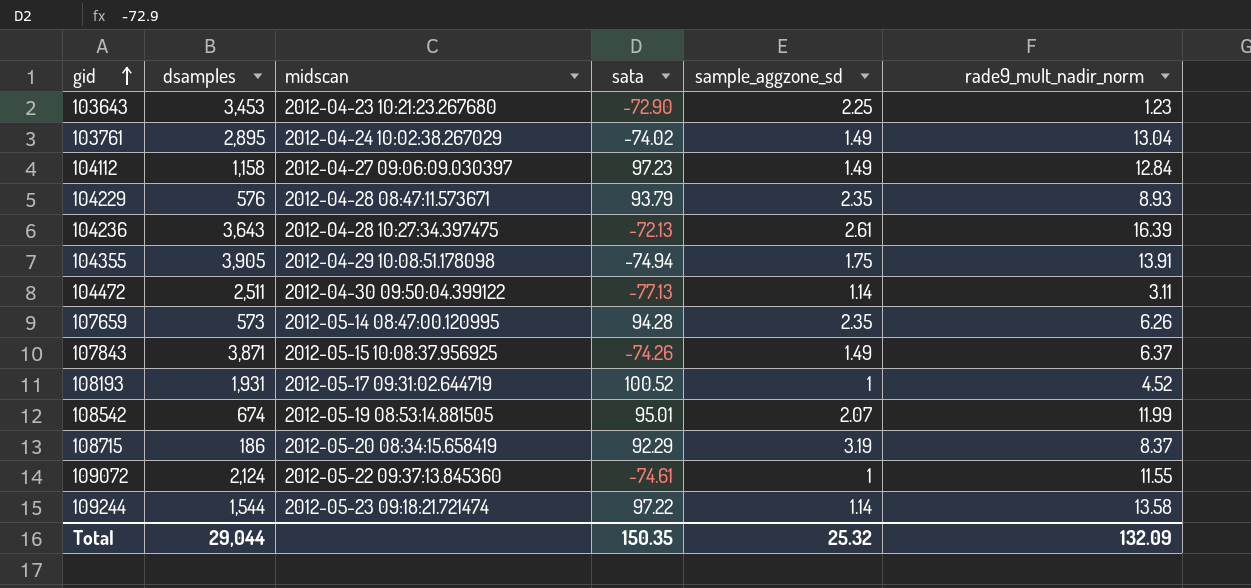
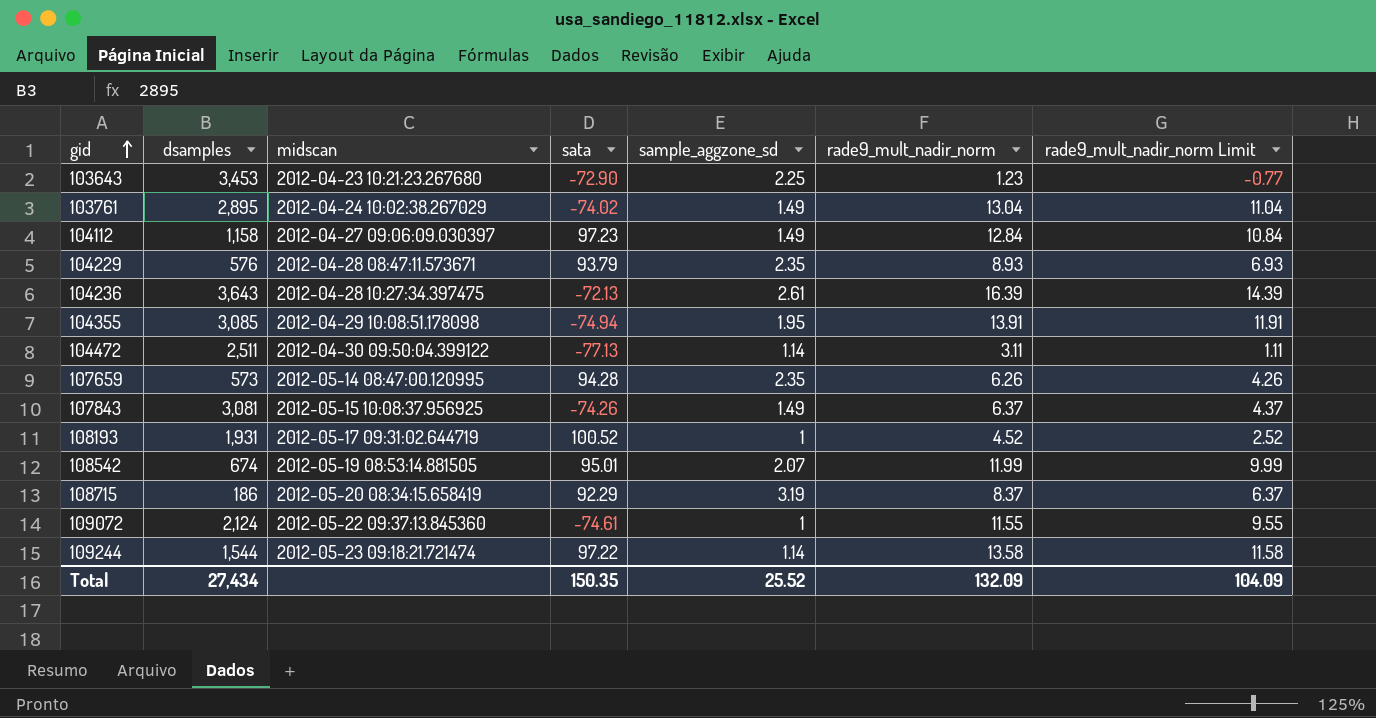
column rade9_mult_nadir_norm Limit | formula: none -> [rade9_mult_nadir_norm] - 2
104355 | dsamples: 3,905 -> 3,085
104355 | sample_aggzone_sd: 1.75 -> 1.95
107843 | dsamples: 3,871 -> 3,081
Total | dsamples: 29,044 -> 27,434
Total | sample_aggzone_sd: 25.32 -> 25.52

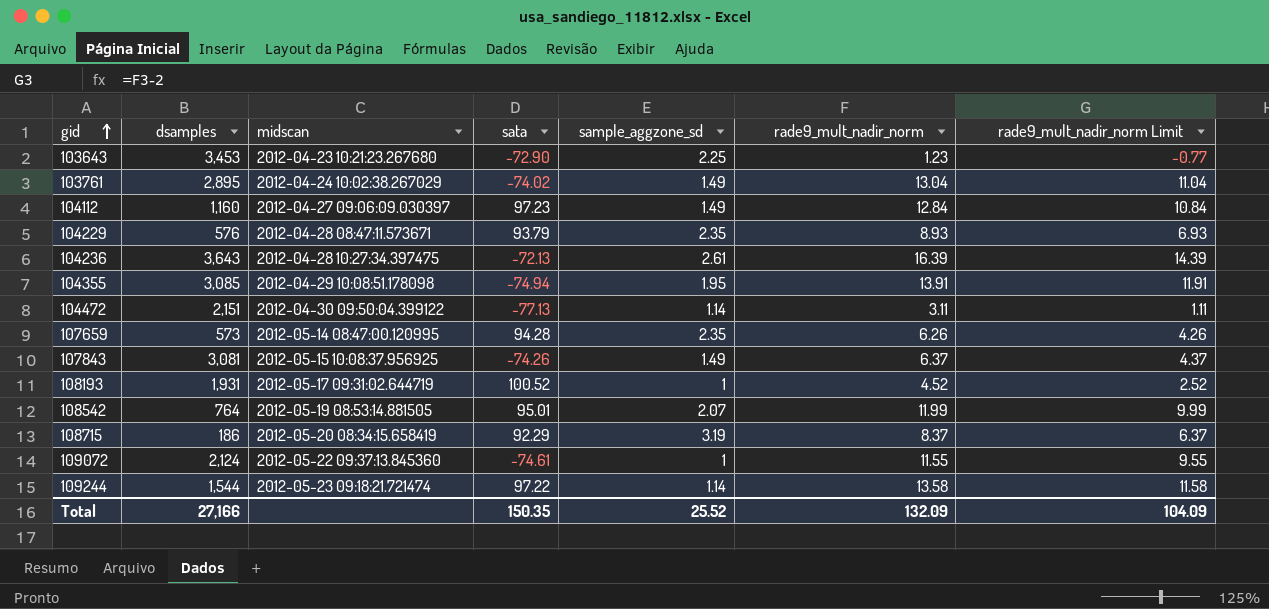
104112 | dsamples: 1,158 -> 1,160
104472 | dsamples: 2,511 -> 2,151
108542 | dsamples: 674 -> 764
Total | dsamples: 27,434 -> 27,166

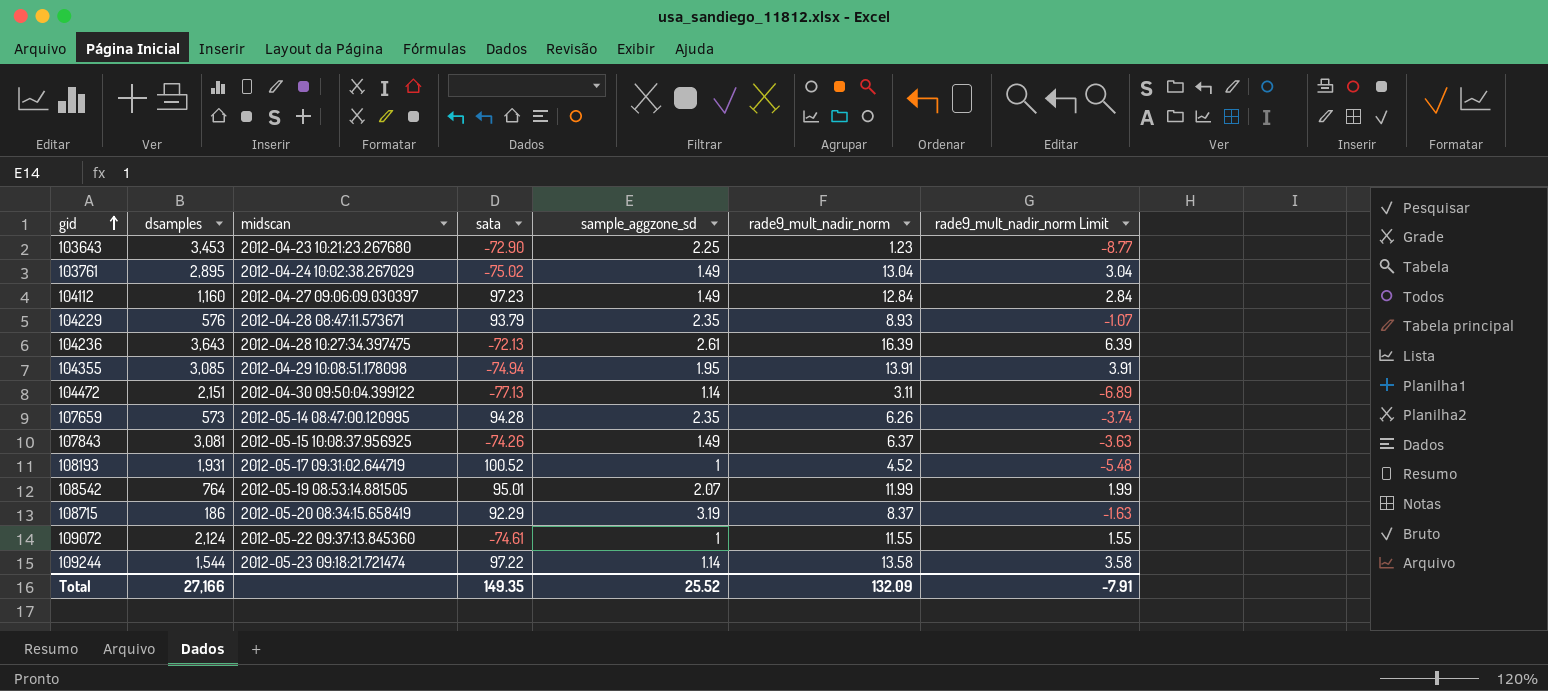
column rade9_mult_nadir_norm Limit | formula: [rade9_mult_nadir_norm] - 2 -> [rade9_mult_nadir_norm] - 10
103761 | sata: -74.02 -> -75.02
Total | sata: 150.35 -> 149.35
Total | rade9_mult_nadir_norm Limit: 104.09 -> -7.91

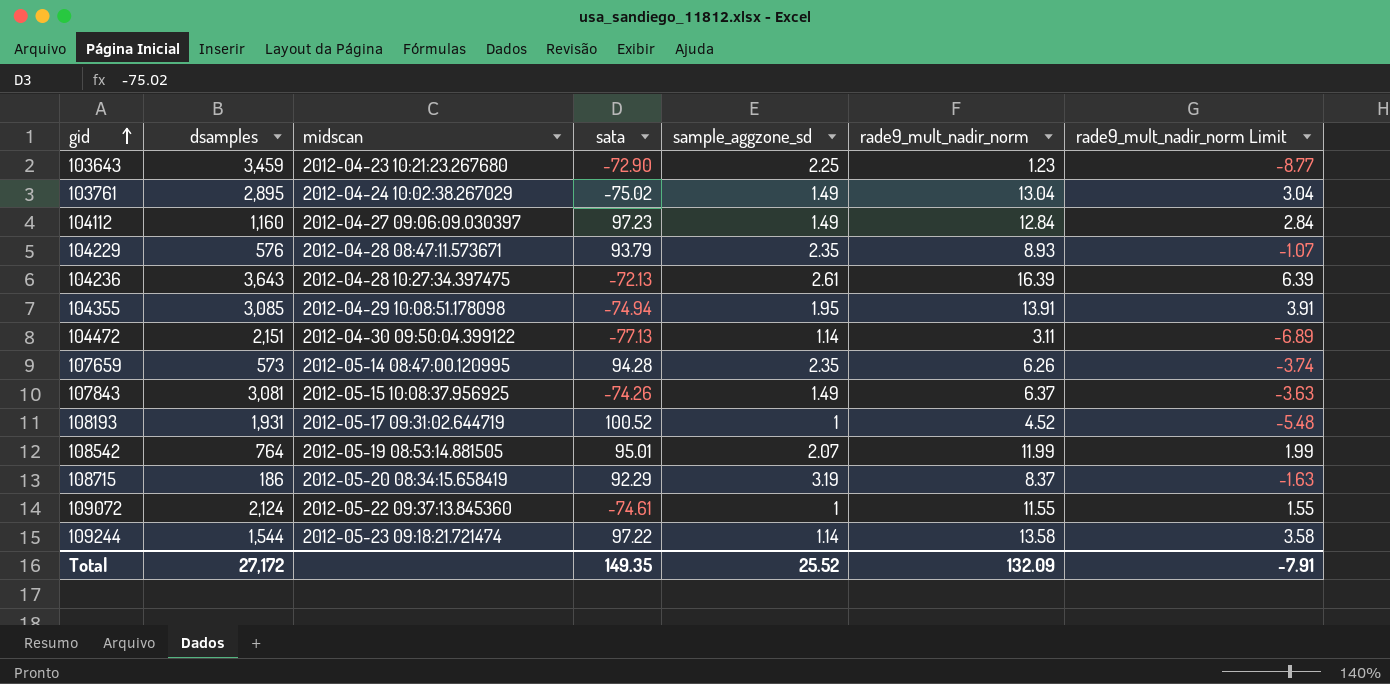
103643 | dsamples: 3,453 -> 3,459
Total | dsamples: 27,166 -> 27,172

